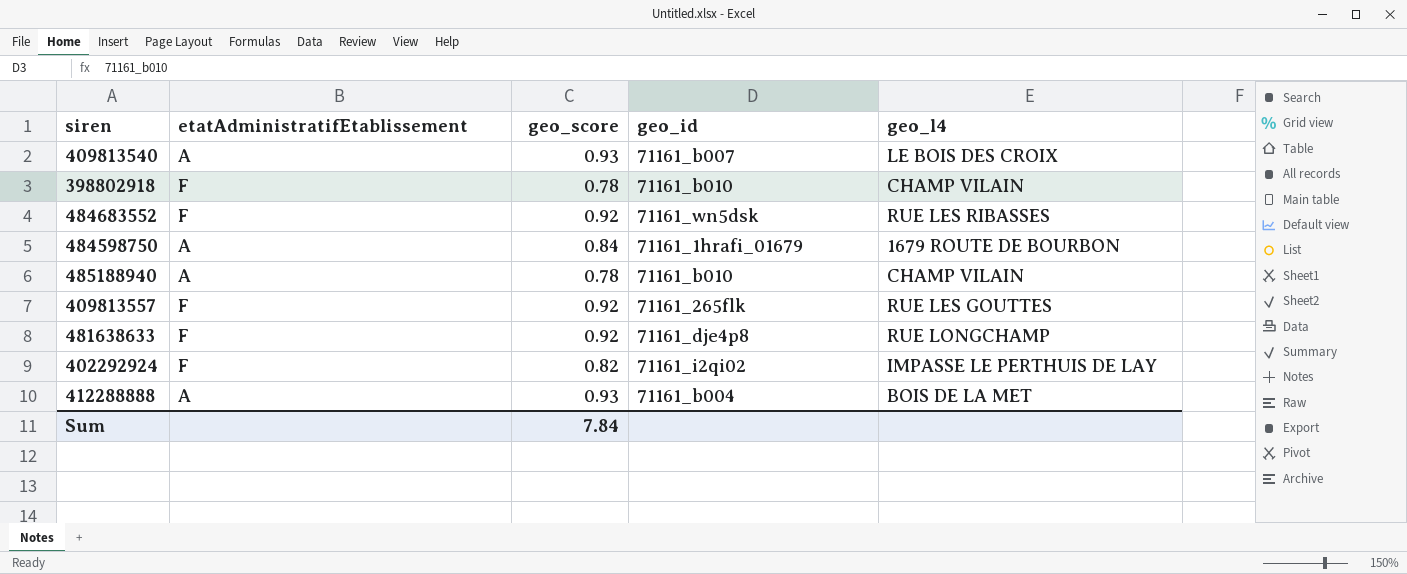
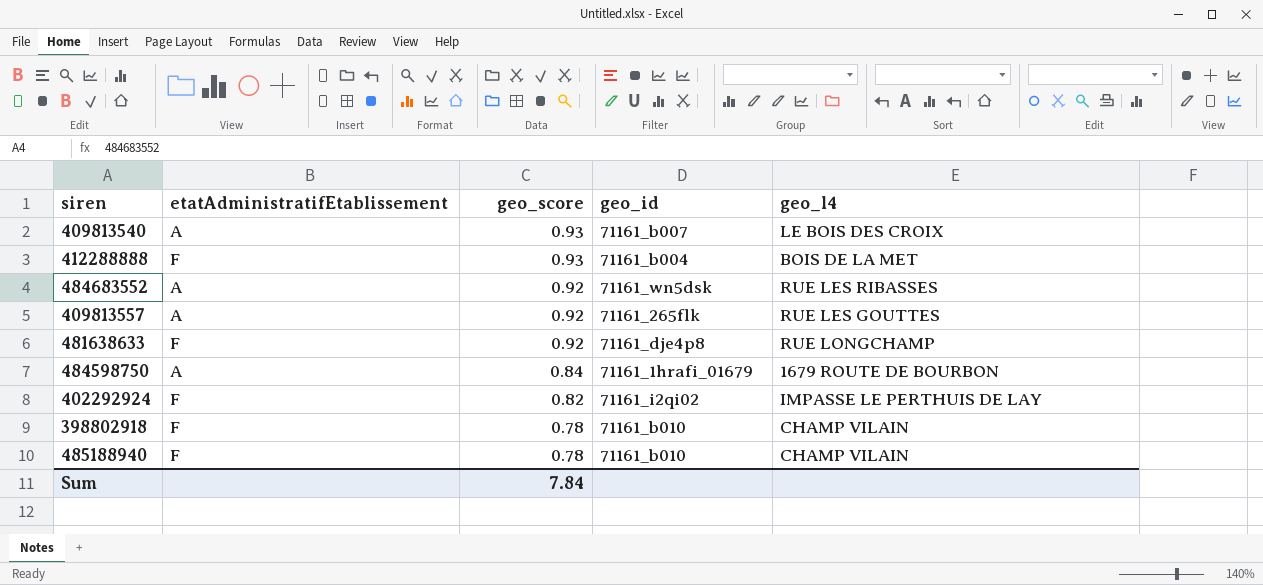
row order: none -> geo_score descending
412288888 | etatAdministratifEtablissement: A -> F
484683552 | etatAdministratifEtablissement: F -> A
409813557 | etatAdministratifEtablissement: F -> A
485188940 | etatAdministratifEtablissement: A -> F

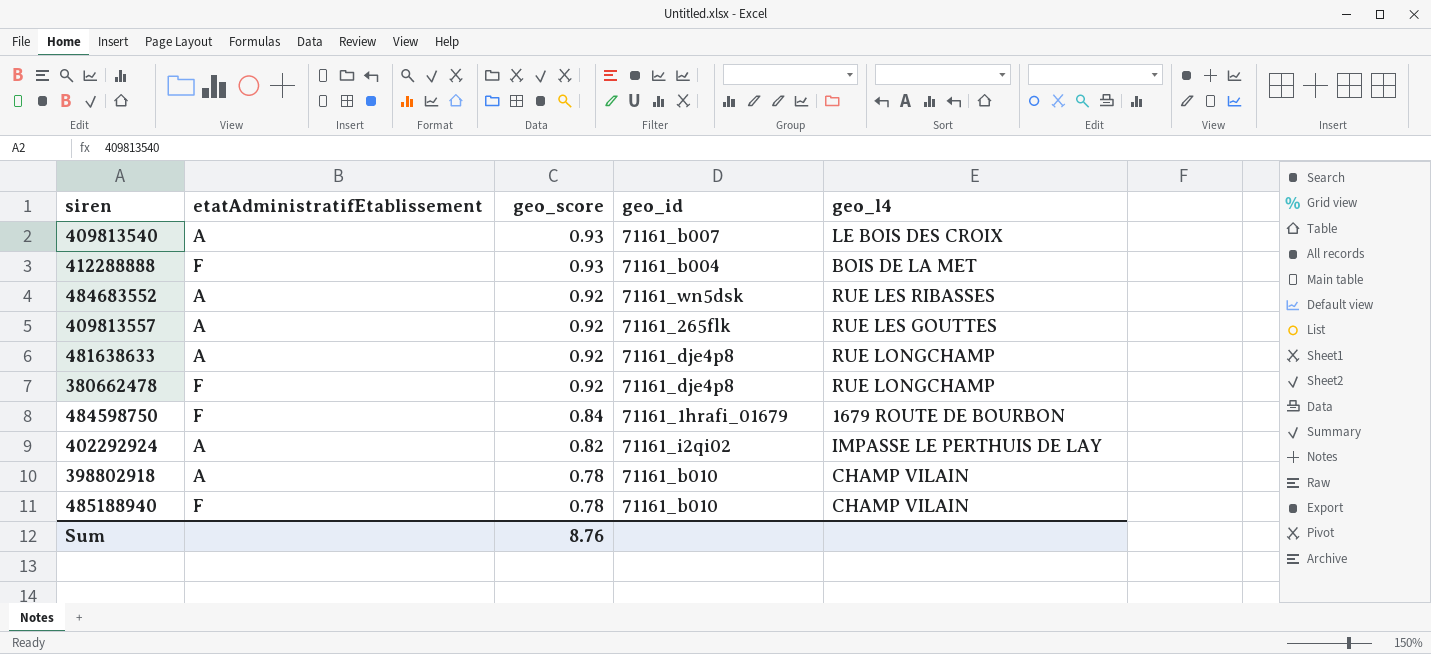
481638633 | etatAdministratifEtablissement: F -> A
row 380662478: none -> F | 0.92 | 71161_dje4p8 | RUE LONGCHAMP
484598750 | etatAdministratifEtablissement: A -> F
402292924 | etatAdministratifEtablissement: F -> A
398802918 | etatAdministratifEtablissement: F -> A
Sum | geo_score: 7.84 -> 8.76

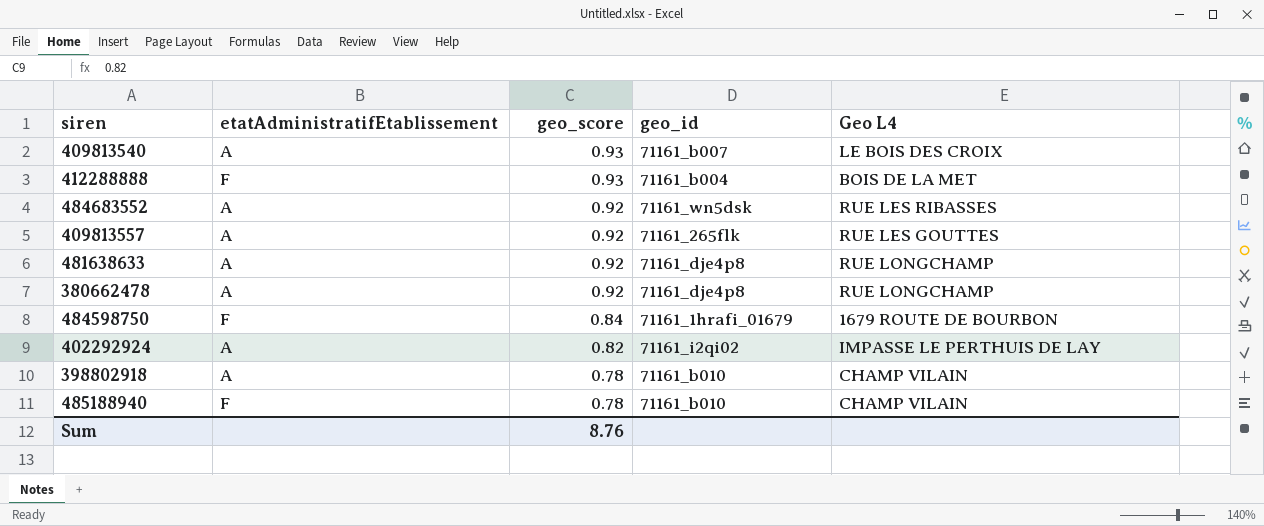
column name: geo_l4 -> Geo L4
380662478 | etatAdministratifEtablissement: F -> A

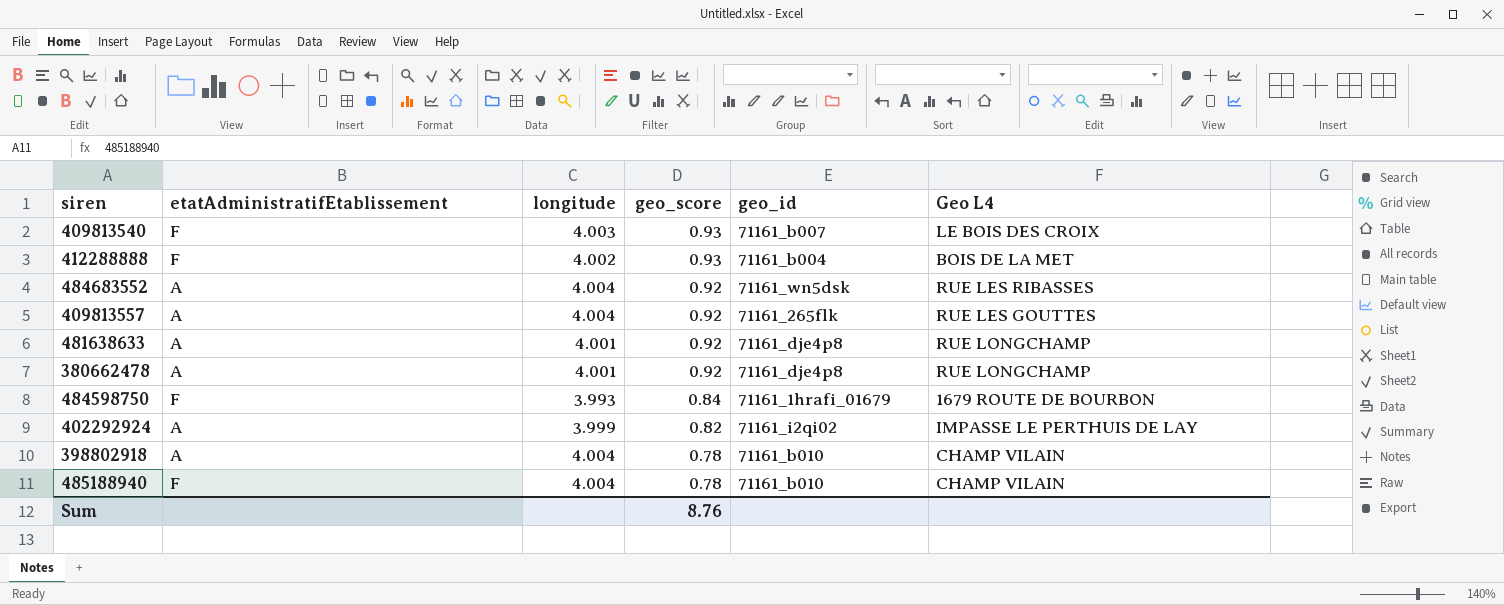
column longitude | position: none -> 3
409813540 | etatAdministratifEtablissement: A -> F

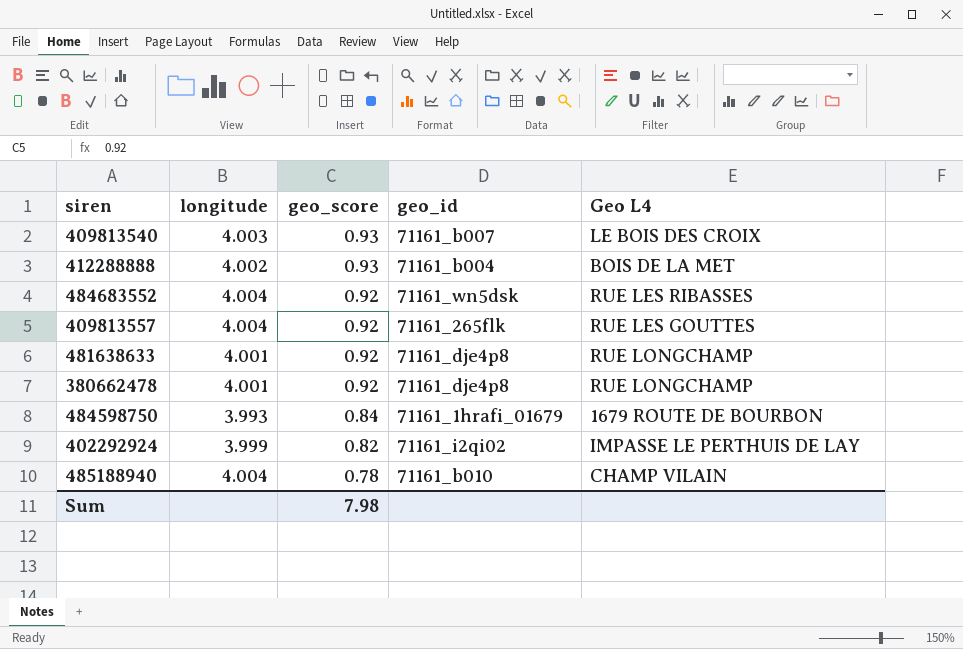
column etatAdministratifEtablissement | position: 2 -> none
row 398802918: A | 4.004 | 0.78 | 71161_b010 | CHAMP VILAIN -> none
Sum | geo_score: 8.76 -> 7.98

